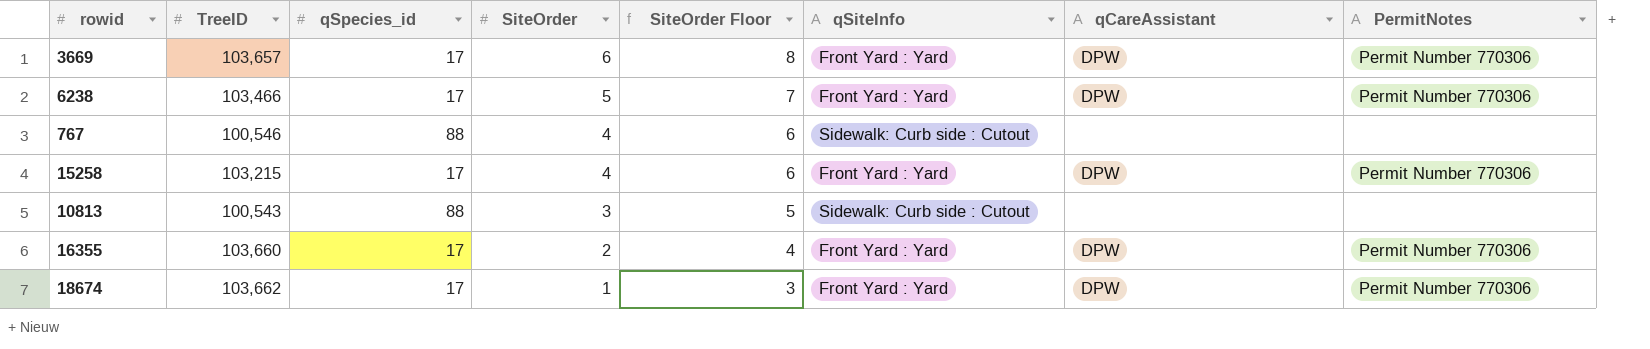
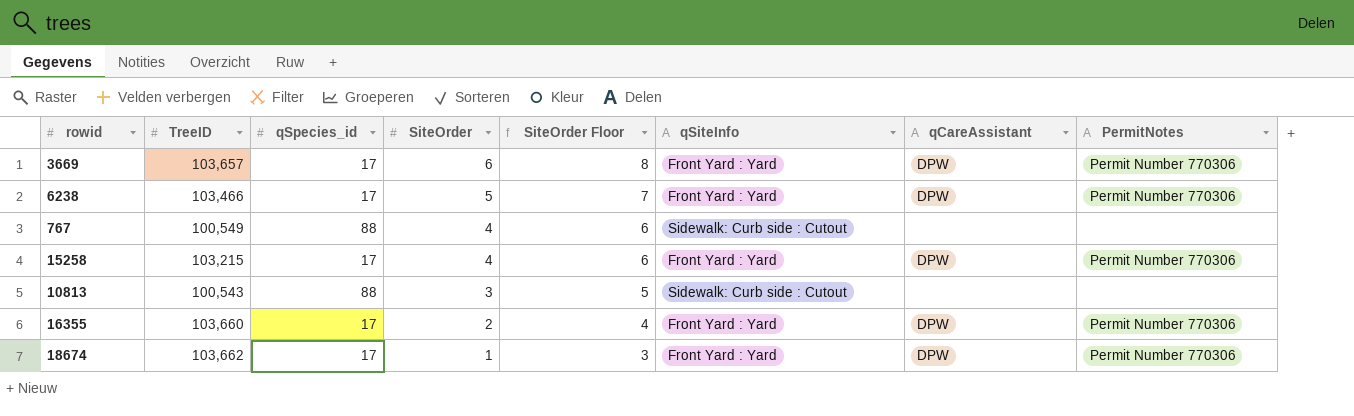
767 | TreeID: 100,546 -> 100,549

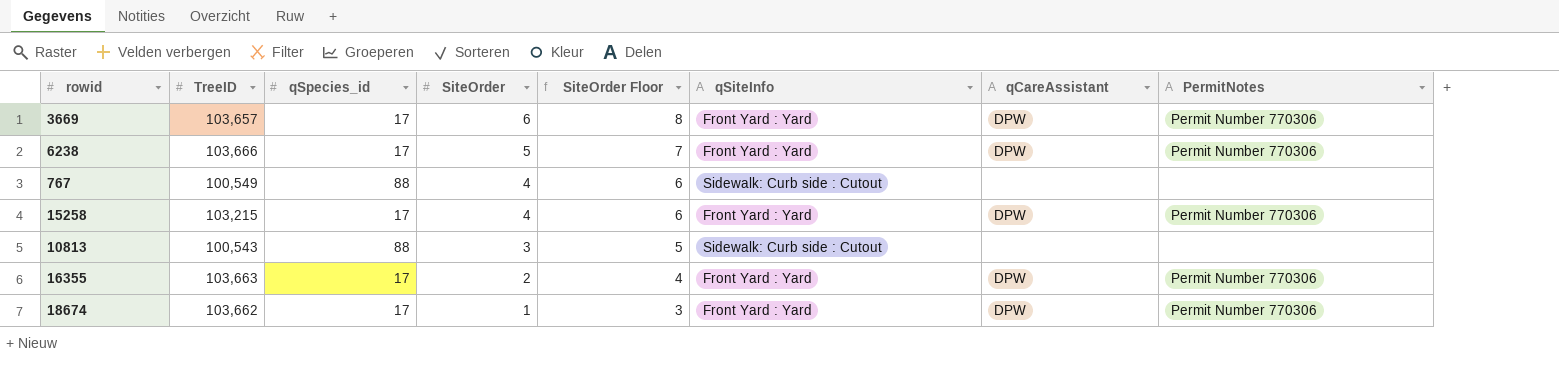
6238 | TreeID: 103,466 -> 103,666
16355 | TreeID: 103,660 -> 103,663

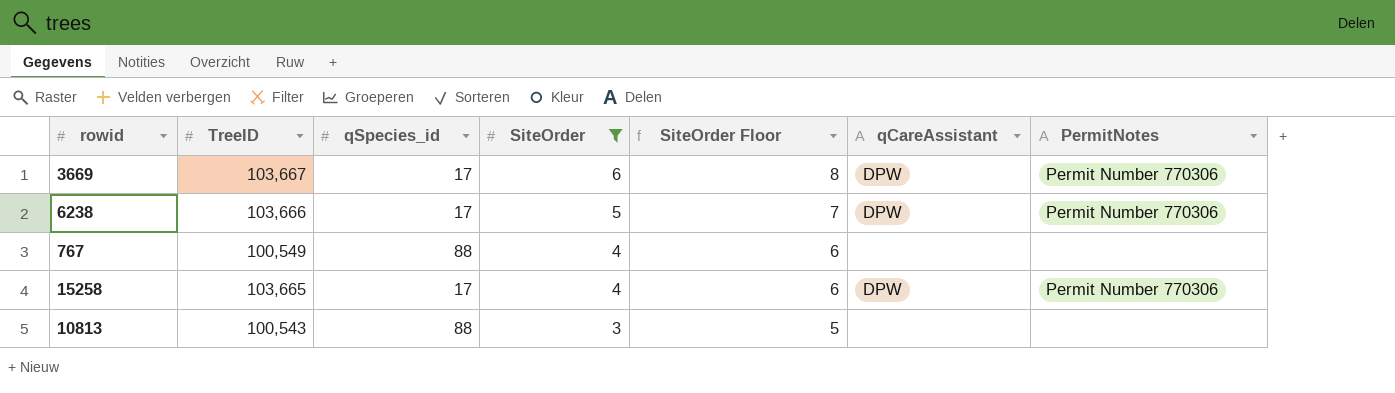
filter: none -> SiteOrder >= 3
column qSiteInfo | position: 6 -> none
3669 | TreeID: 103,657 -> 103,667
15258 | TreeID: 103,215 -> 103,665

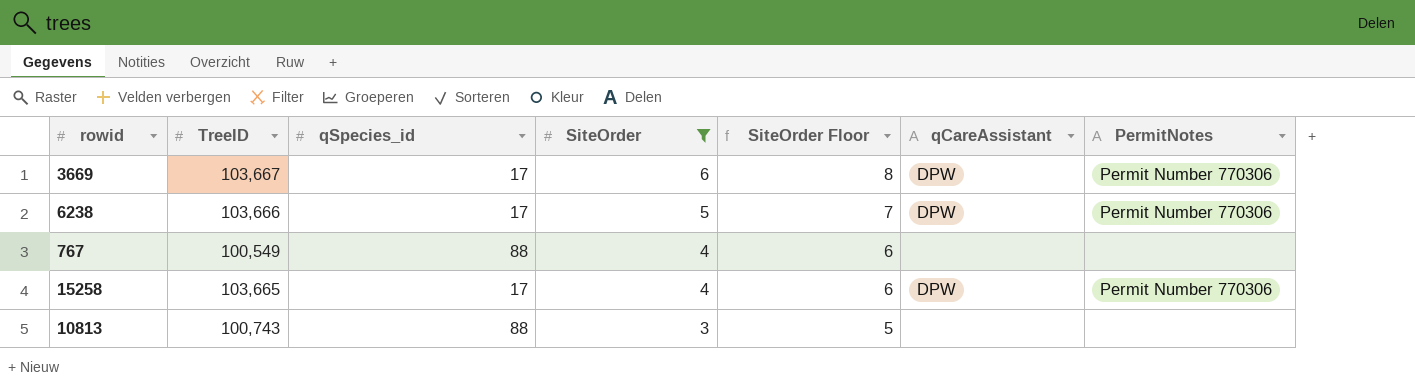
10813 | TreeID: 100,543 -> 100,743

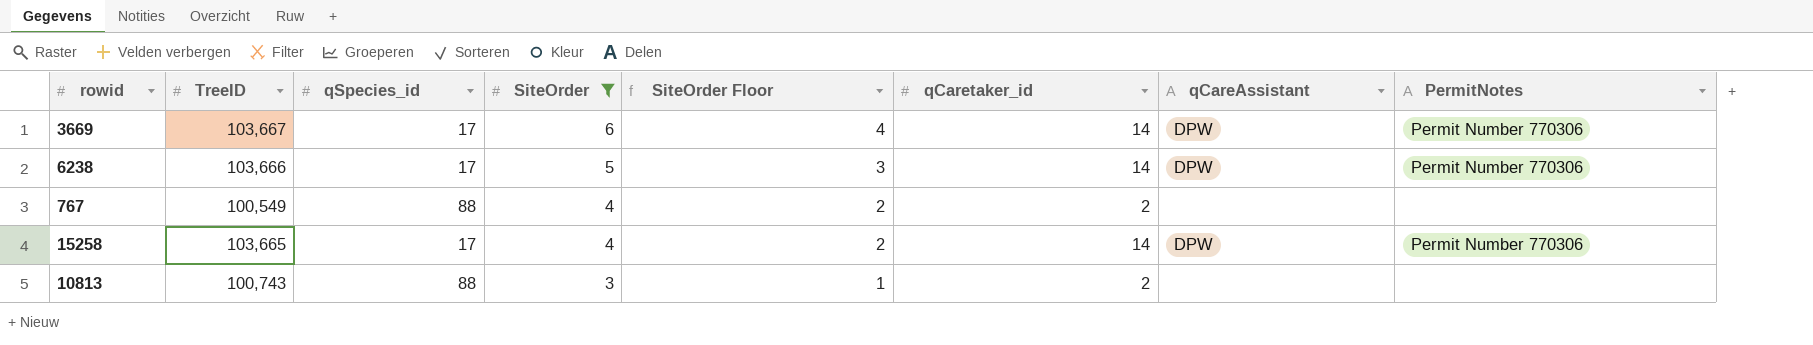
column SiteOrder Floor | formula: [SiteOrder] + 2 -> [SiteOrder] - 2
column qCaretaker_id | position: none -> 6

